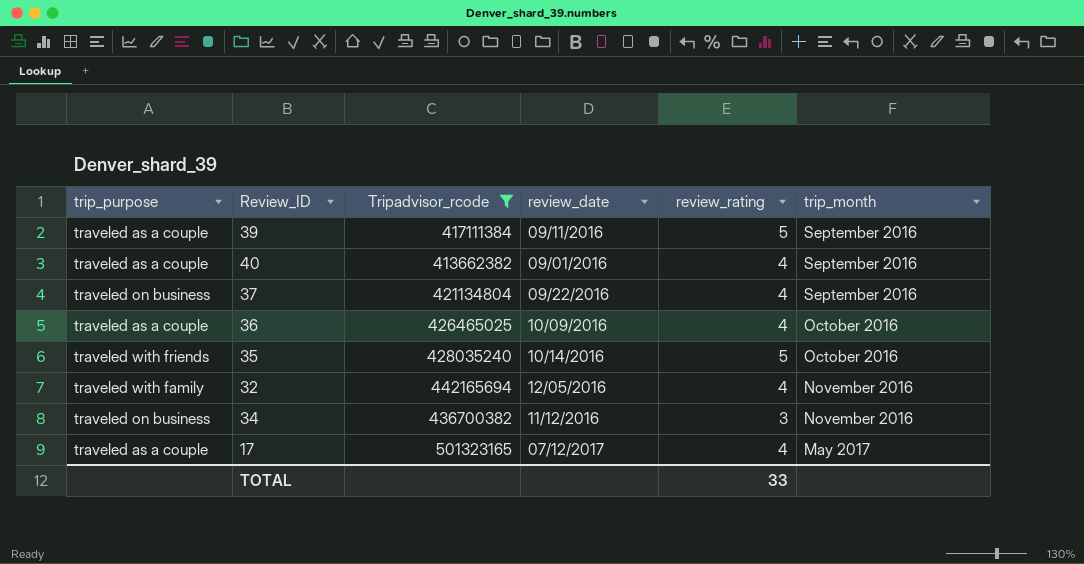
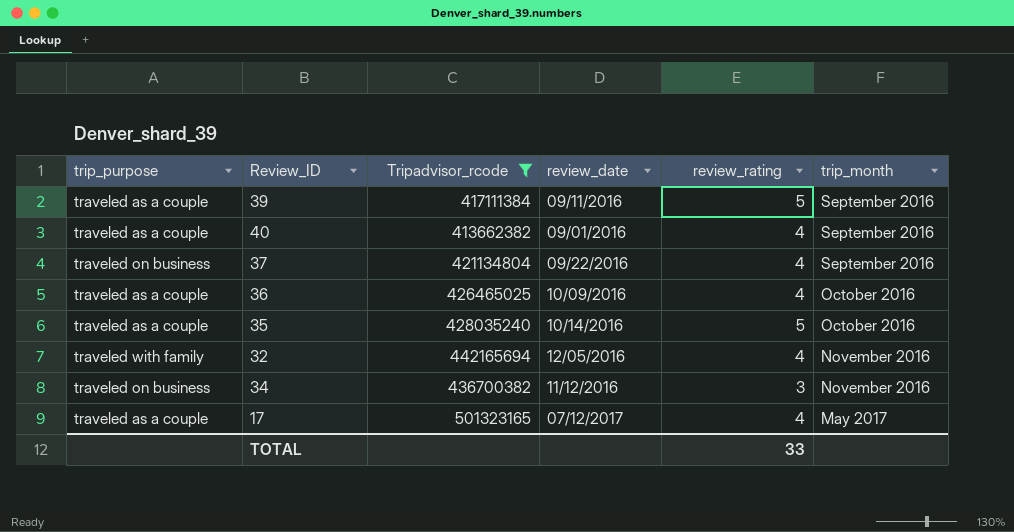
35 | trip_purpose: traveled with friends -> traveled as a couple

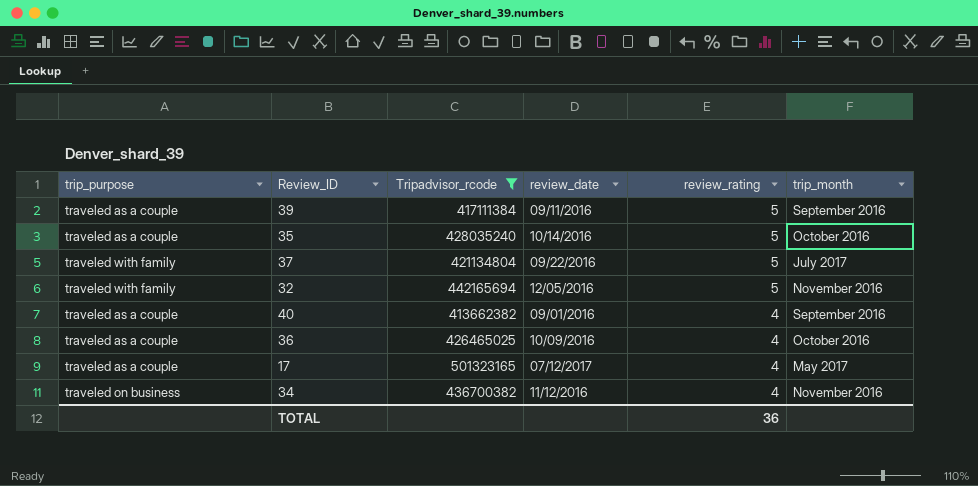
row order: trip_month ascending -> review_rating descending
37 | trip_purpose: traveled on business -> traveled with family
37 | review_rating: 4 -> 5
37 | trip_month: September 2016 -> July 2017
32 | review_rating: 4 -> 5
34 | review_rating: 3 -> 4
TOTAL | review_rating: 33 -> 36

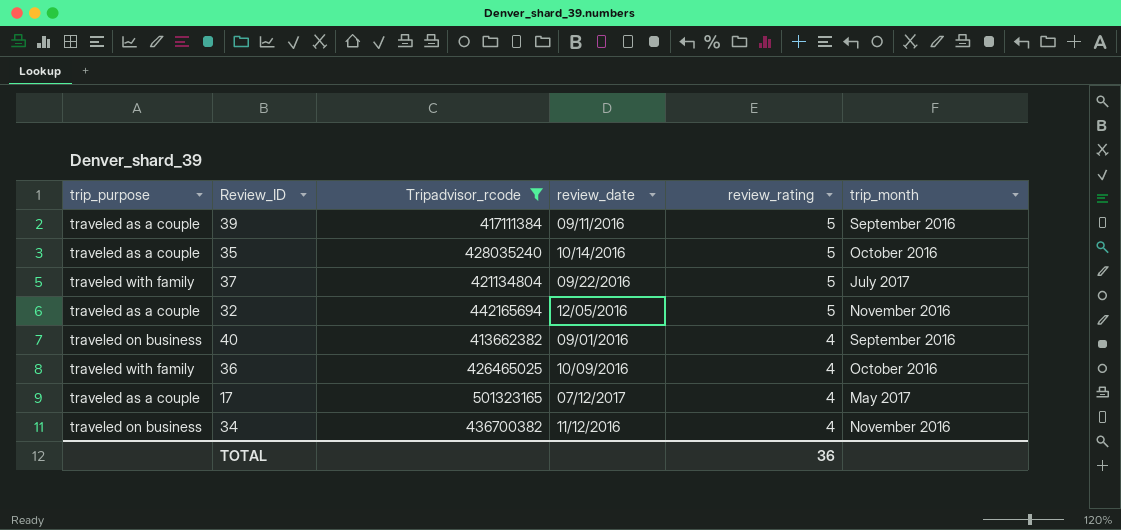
32 | trip_purpose: traveled with family -> traveled as a couple
40 | trip_purpose: traveled as a couple -> traveled on business
36 | trip_purpose: traveled as a couple -> traveled with family

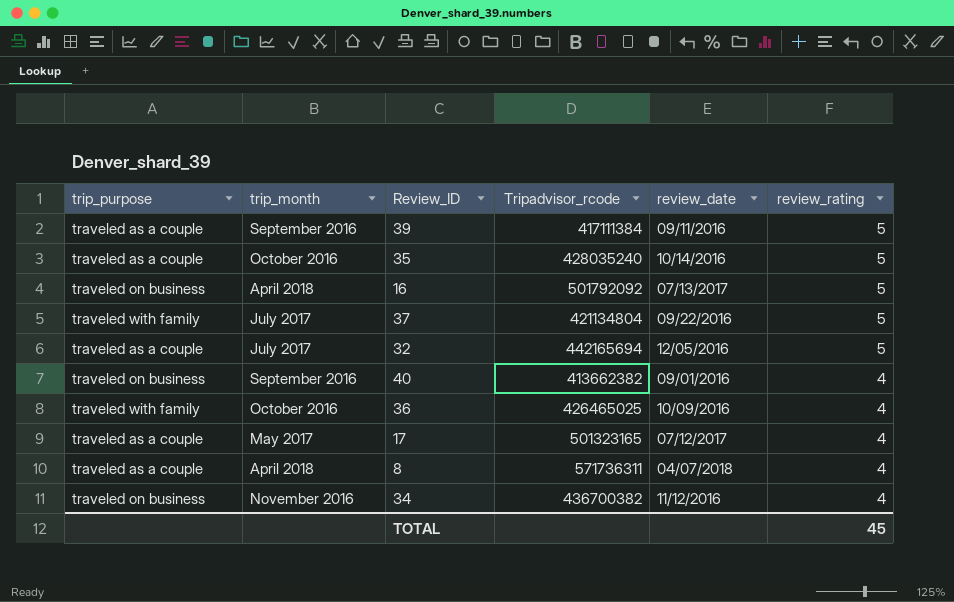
filter: Tripadvisor_rcode <= 501323165 -> none
column trip_month | position: 6 -> 2
32 | trip_month: November 2016 -> July 2017
TOTAL | review_rating: 36 -> 45

